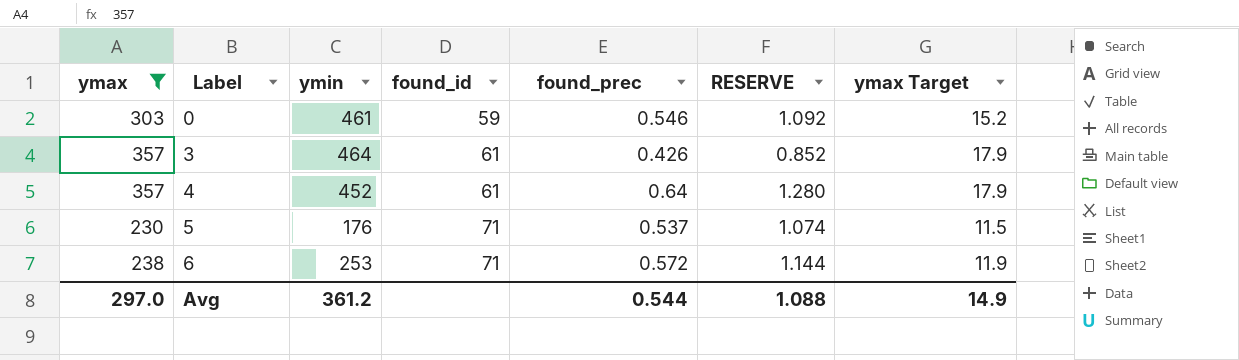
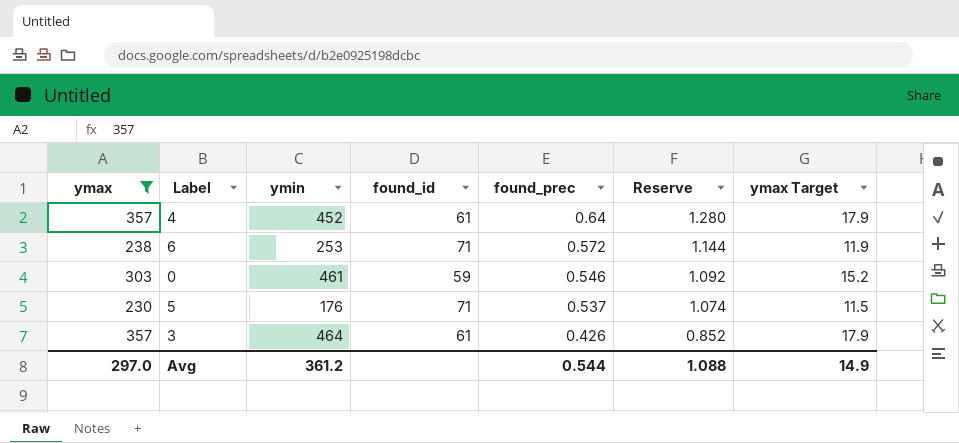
row order: Label ascending -> found_prec descending
column name: RESERVE -> Reserve

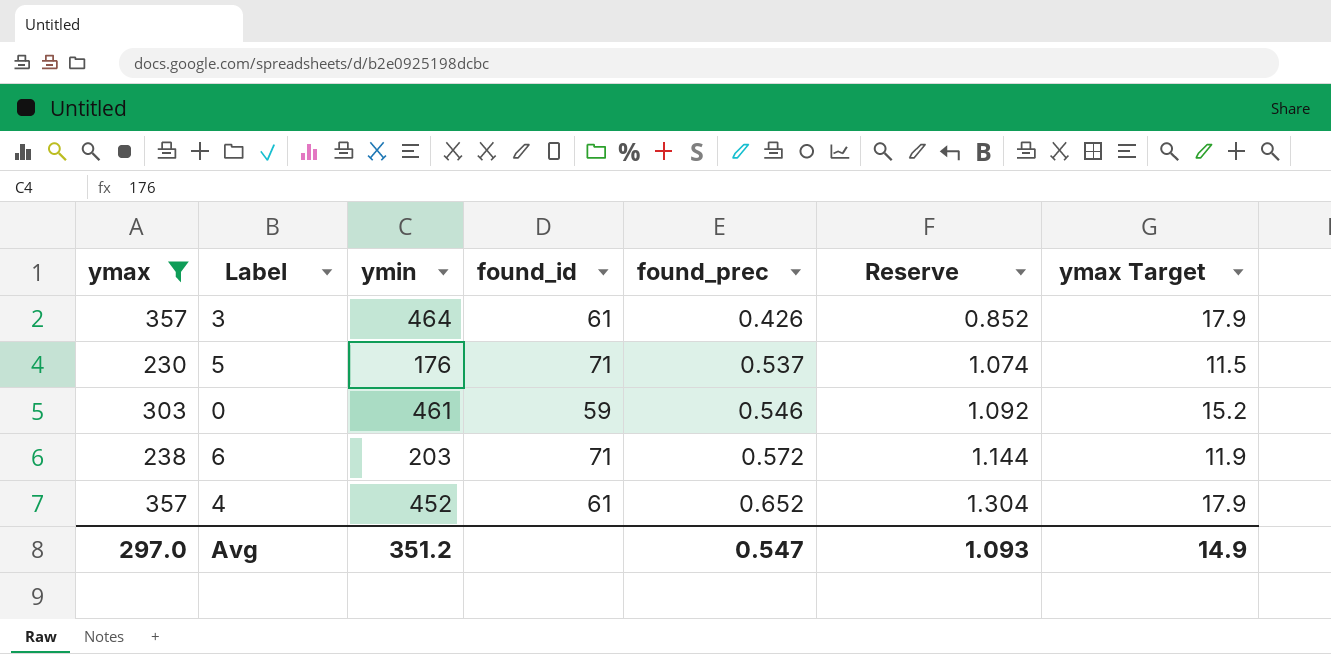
row order: found_prec descending -> found_prec ascending
6 | ymin: 253 -> 203
4 | found_prec: 0.64 -> 0.652
4 | Reserve: 1.280 -> 1.304
Avg | ymin: 361.2 -> 351.2
Avg | found_prec: 0.544 -> 0.547
Avg | Reserve: 1.088 -> 1.093

